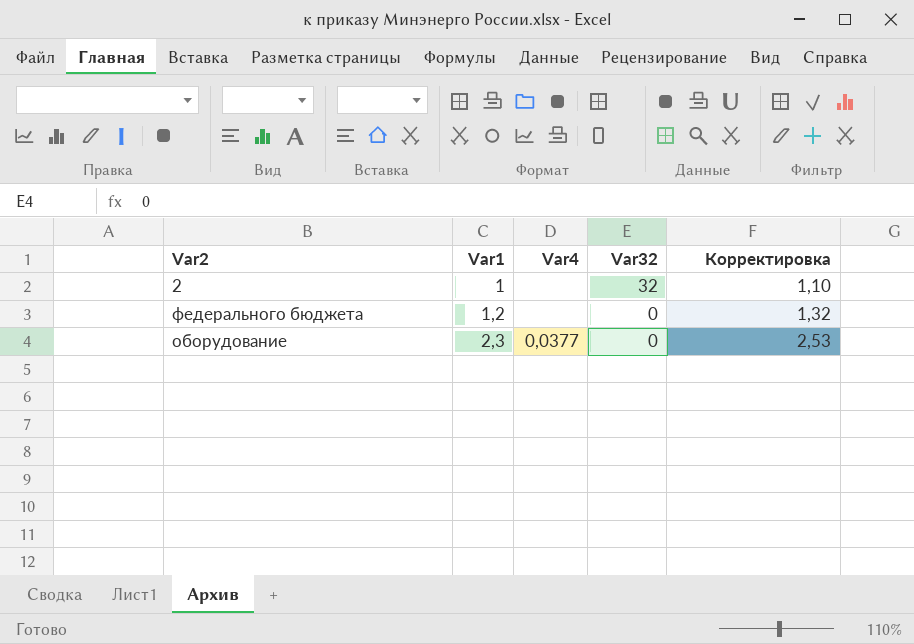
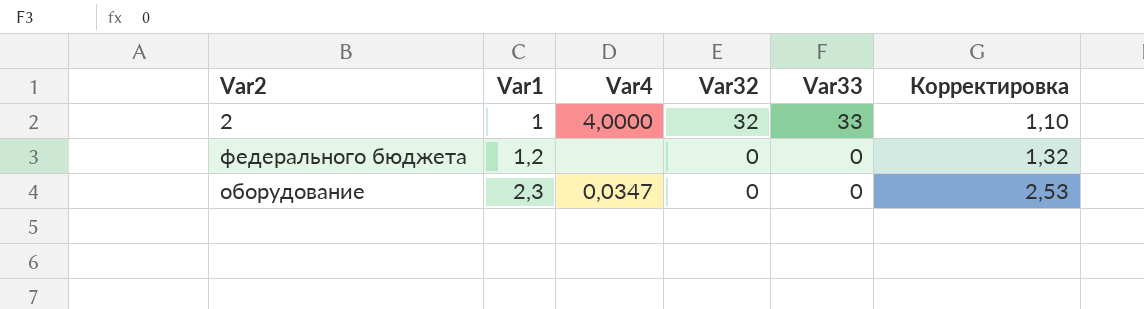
column Var33 | position: none -> 5
2 | Var4: none -> 4,0000
оборудование | Var4: 0,0377 -> 0,0347

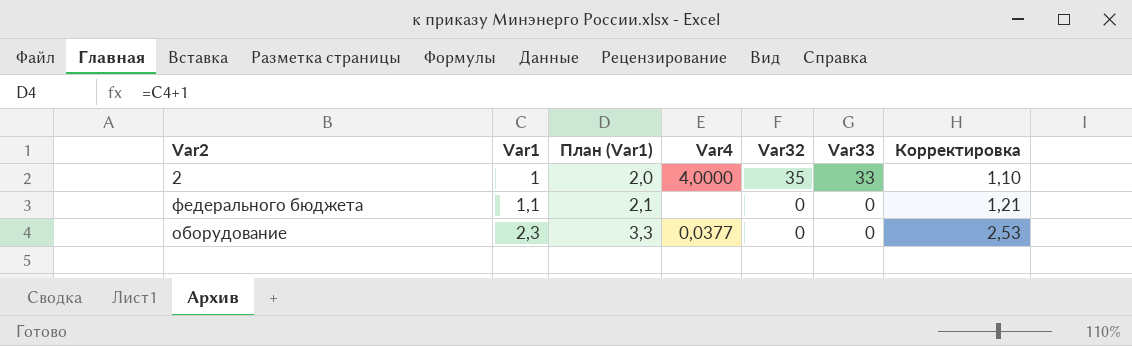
column План (Var1) | formula: none -> [Var1] + 1
2 | Var32: 32 -> 35
федерального бюджета | Var1: 1,2 -> 1,1
федерального бюджета | Корректировка: 1,32 -> 1,21
оборудование | Var4: 0,0347 -> 0,0377

